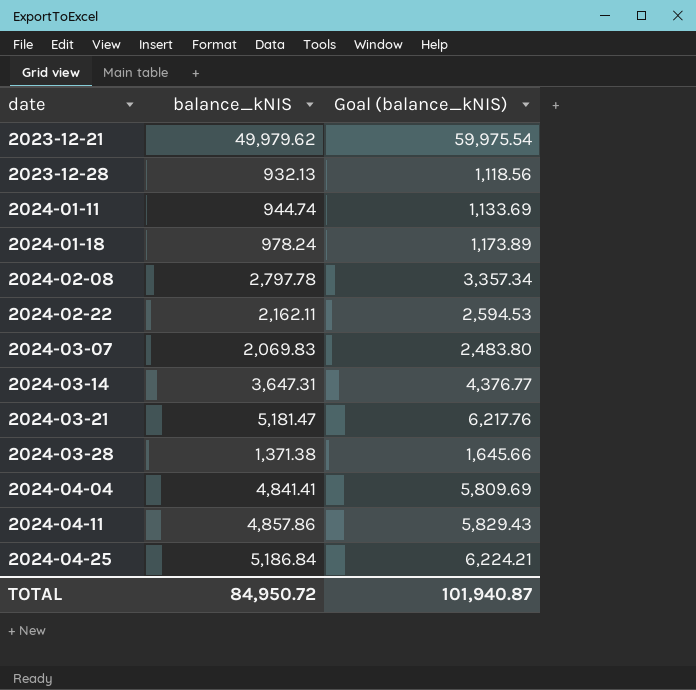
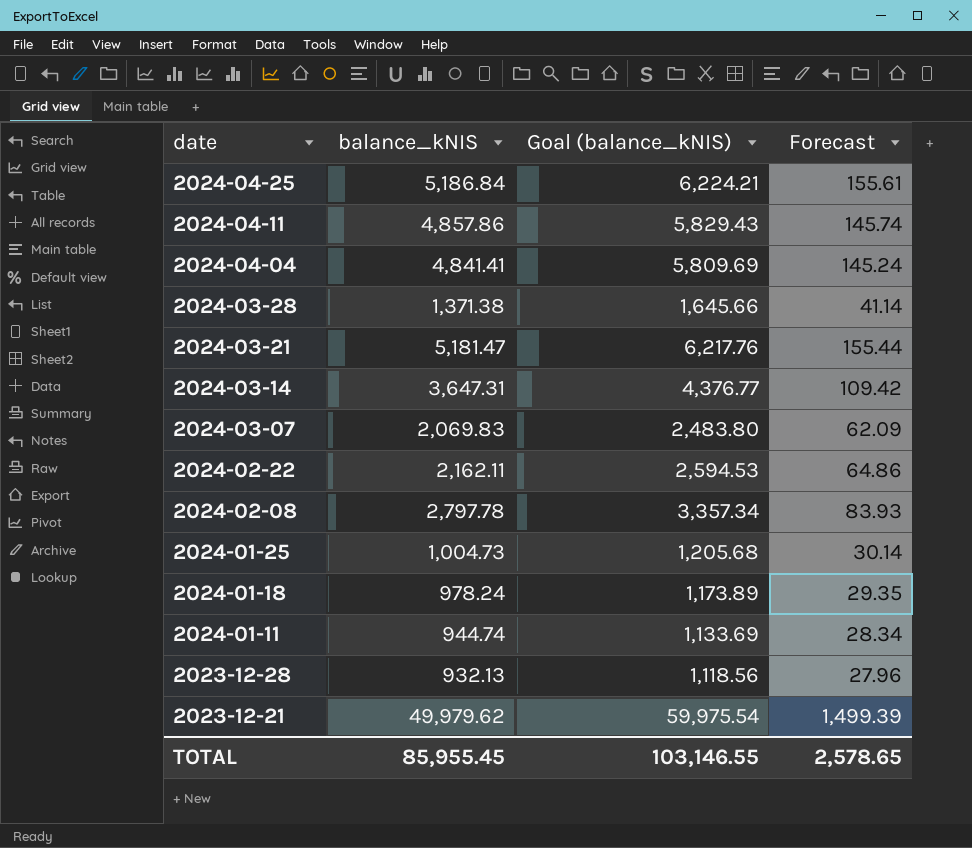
row order: date ascending -> date descending
column Forecast | formula: none -> [balance_kNIS] * 0.03
row 2024-01-25: none -> 1,004.73 | 1,205.68 | 30.14
TOTAL | balance_kNIS: 84,950.72 -> 85,955.45
TOTAL | Goal (balance_kNIS): 101,940.87 -> 103,146.55

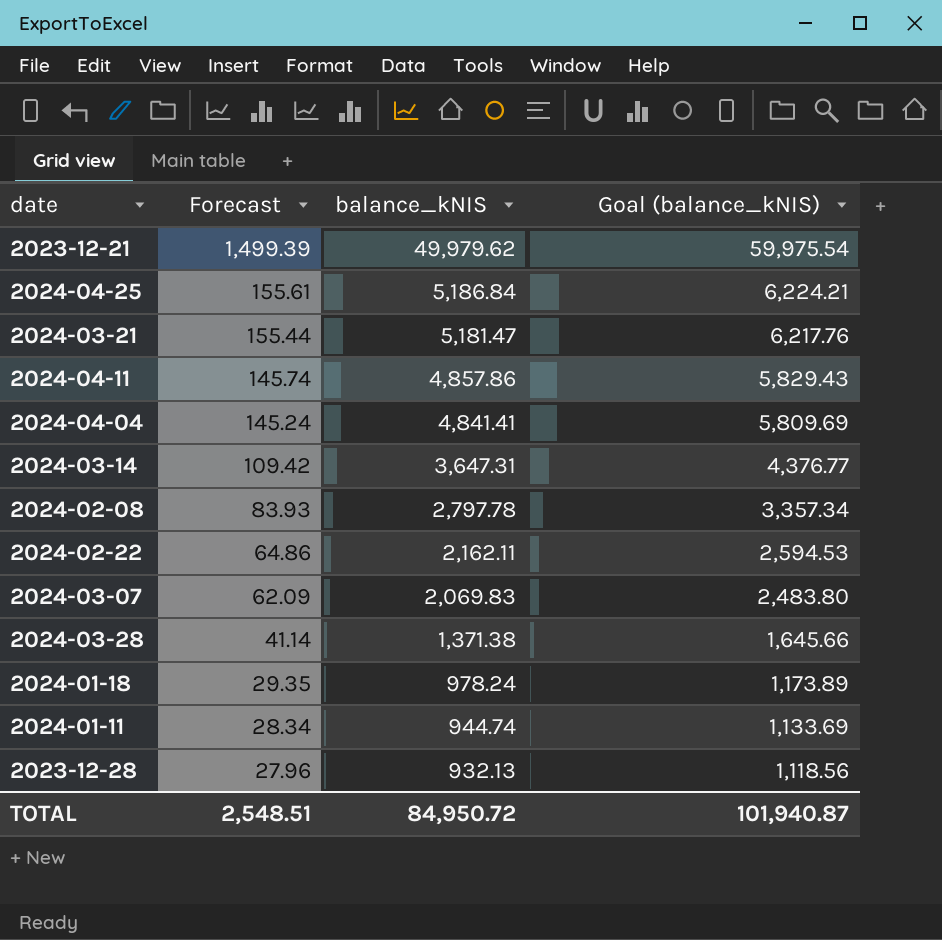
row order: date descending -> Forecast descending
column Forecast | position: 4 -> 2
row 2024-01-25: 1,004.73 | 1,205.68 | 30.14 -> none
TOTAL | Forecast: 2,578.65 -> 2,548.51
TOTAL | balance_kNIS: 85,955.45 -> 84,950.72
TOTAL | Goal (balance_kNIS): 103,146.55 -> 101,940.87

